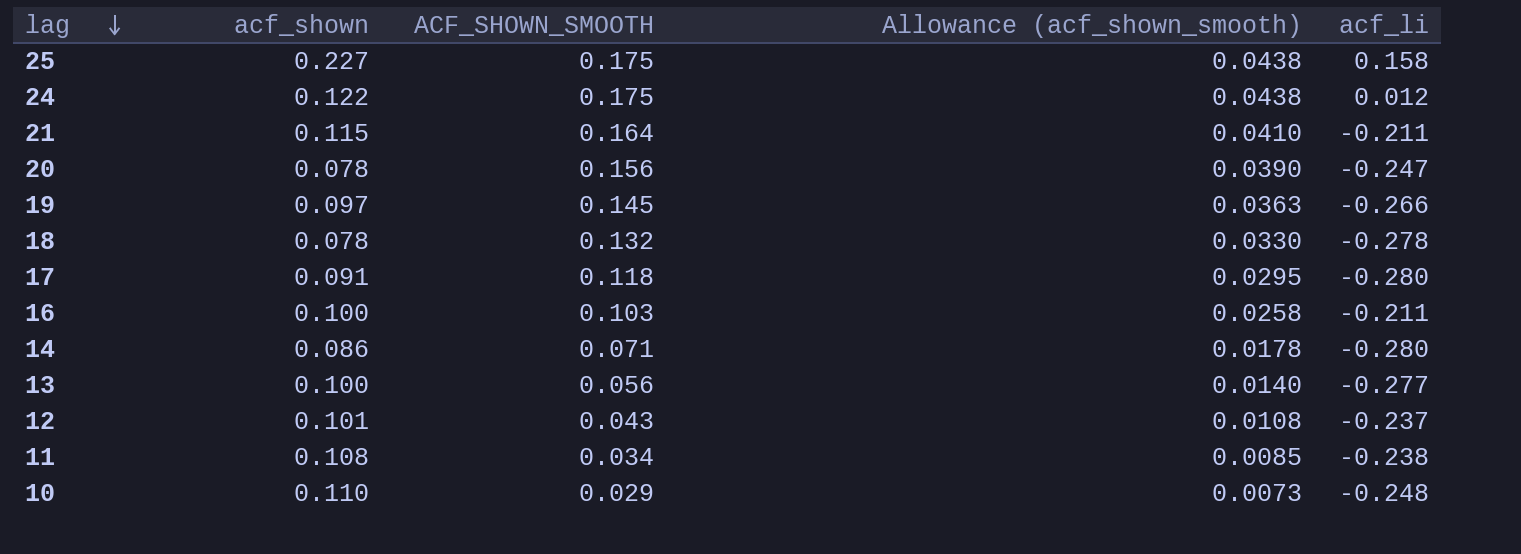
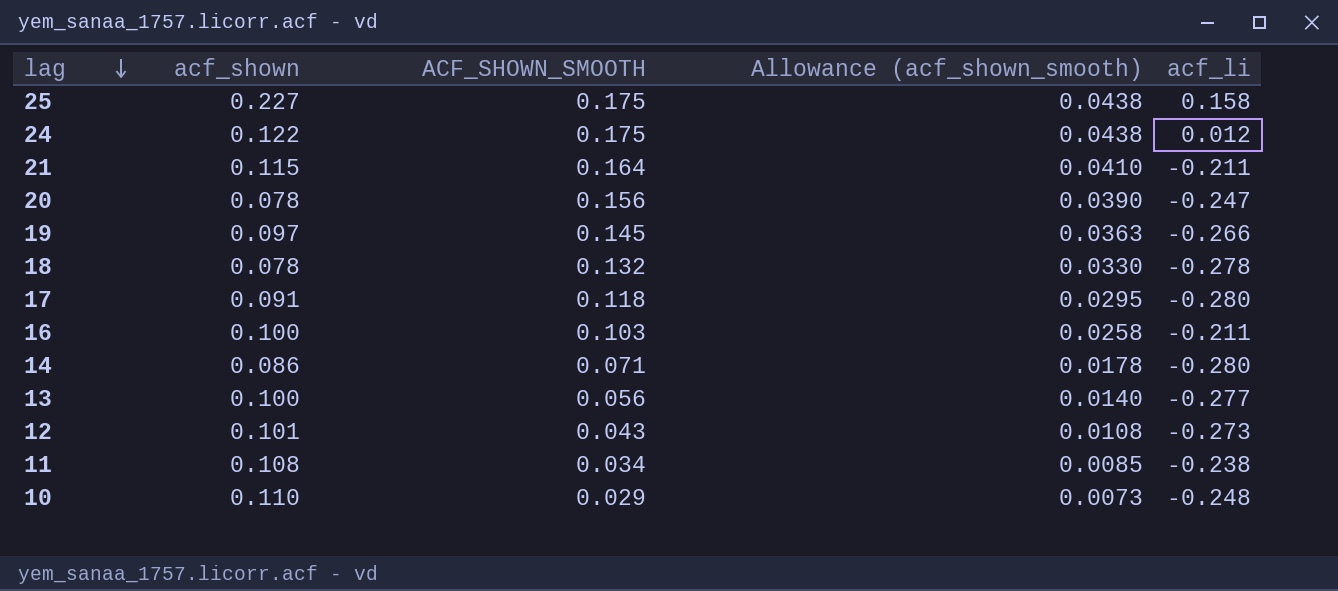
12 | acf_li: -0.237 -> -0.273

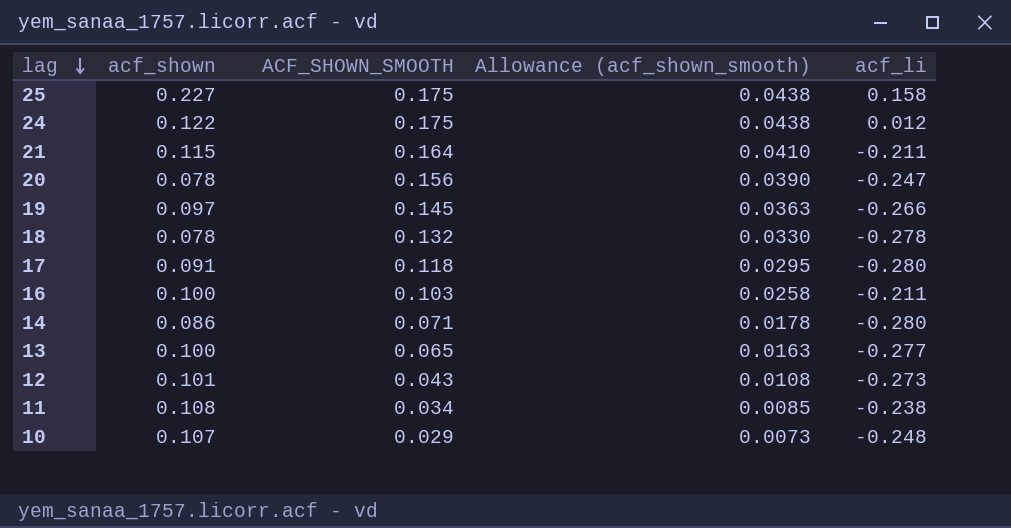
13 | ACF_SHOWN_SMOOTH: 0.056 -> 0.065
13 | Allowance (acf_shown_smooth): 0.0140 -> 0.0163
10 | acf_shown: 0.110 -> 0.107

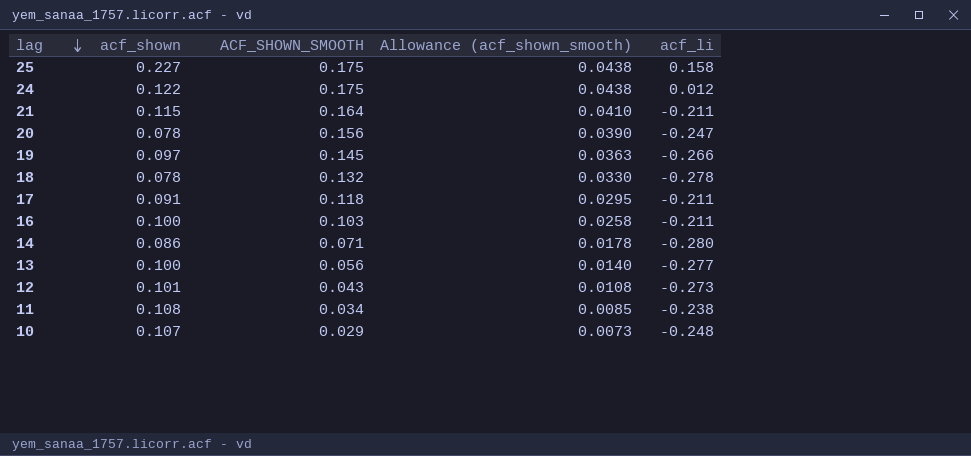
17 | acf_li: -0.280 -> -0.211
13 | ACF_SHOWN_SMOOTH: 0.065 -> 0.056
13 | Allowance (acf_shown_smooth): 0.0163 -> 0.0140

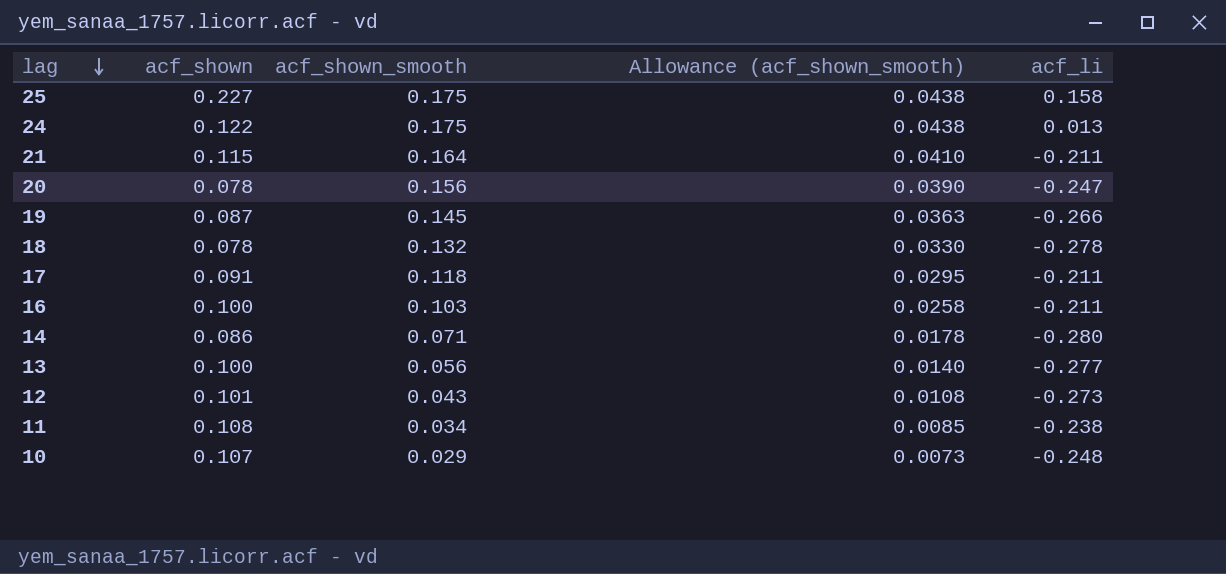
column name: ACF_SHOWN_SMOOTH -> acf_shown_smooth
24 | acf_li: 0.012 -> 0.013
19 | acf_shown: 0.097 -> 0.087

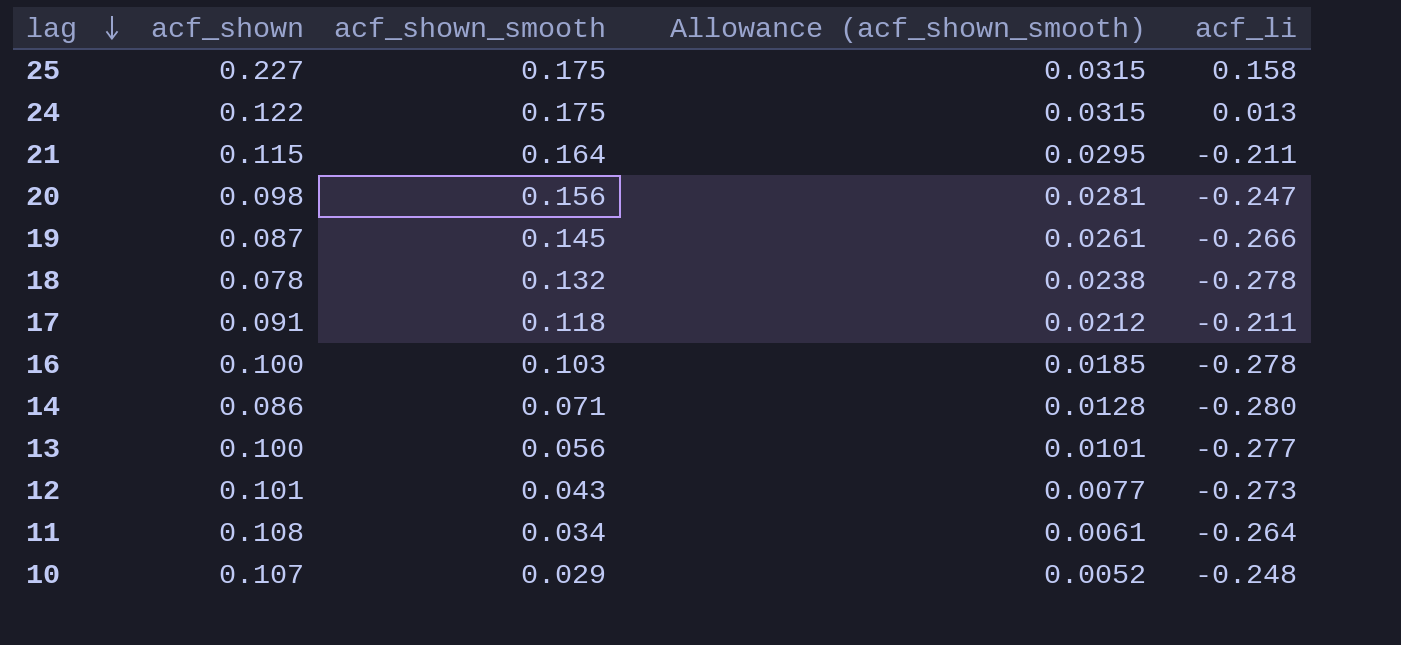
column Allowance (acf_shown_smooth) | formula: [acf_shown_smooth] * 0.25 -> [acf_shown_smooth] * 0.18
20 | acf_shown: 0.078 -> 0.098
16 | acf_li: -0.211 -> -0.278
11 | acf_li: -0.238 -> -0.264

